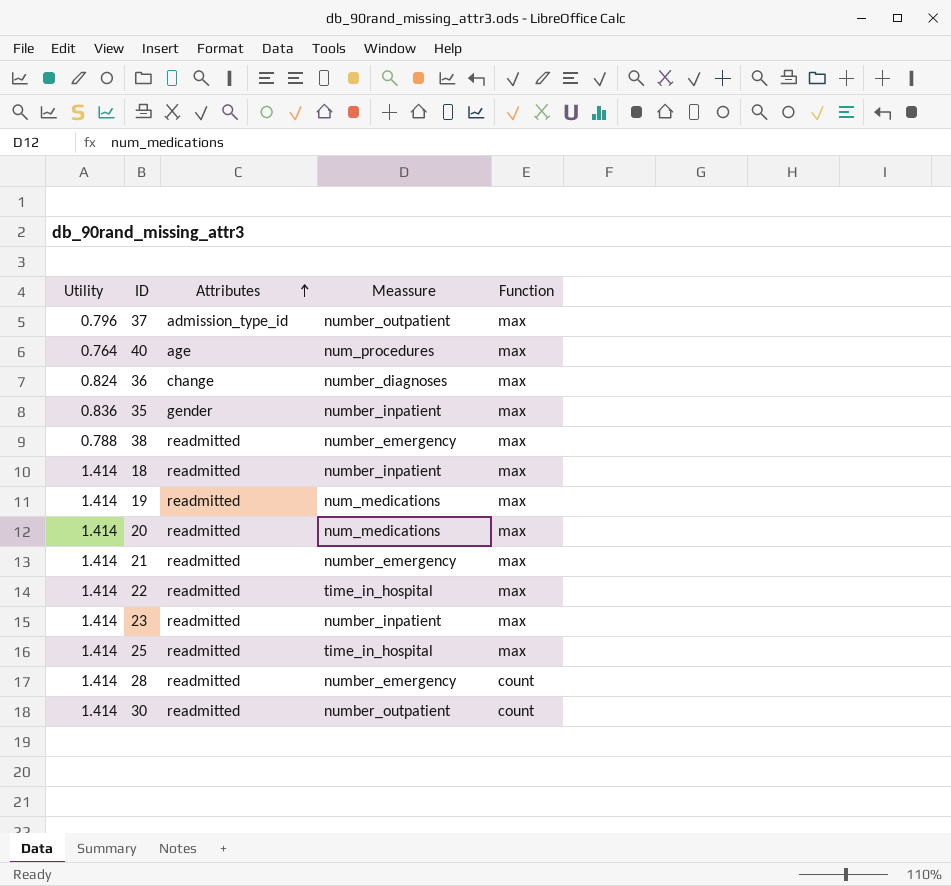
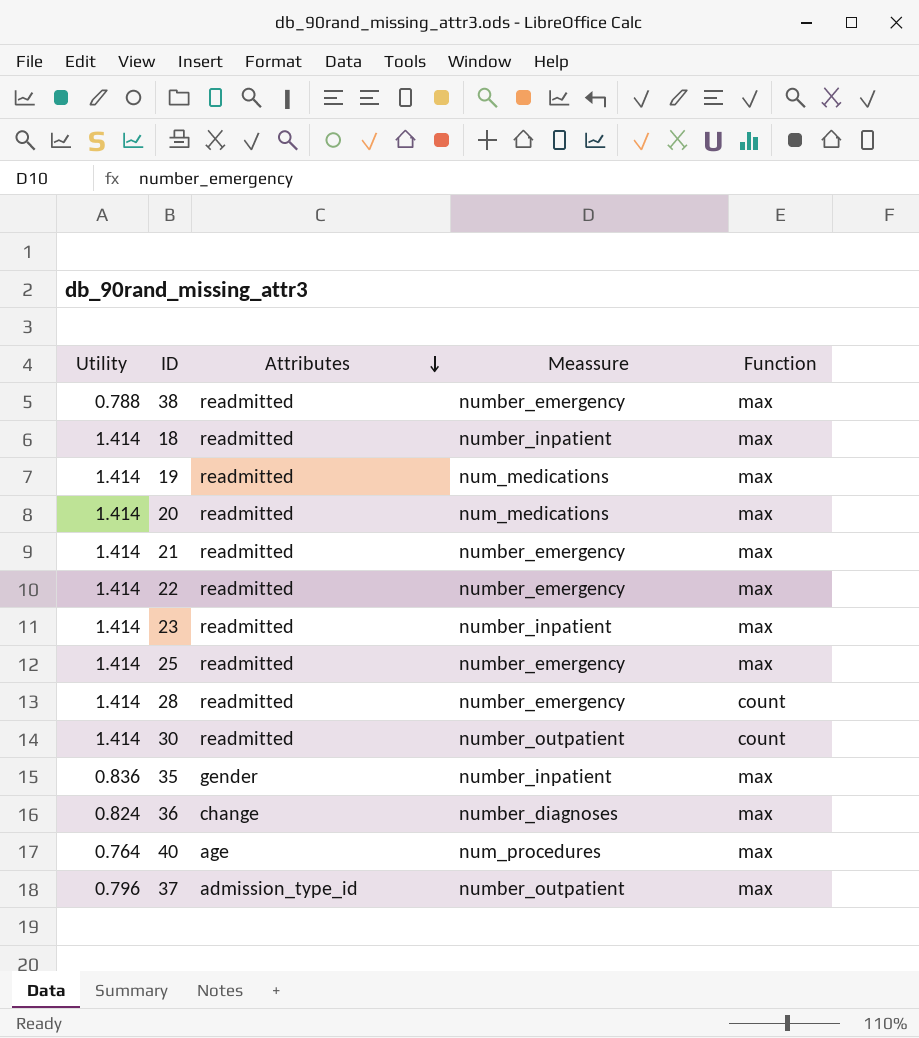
row order: Attributes ascending -> Attributes descending
22 | Meassure: time_in_hospital -> number_emergency
25 | Meassure: time_in_hospital -> number_emergency

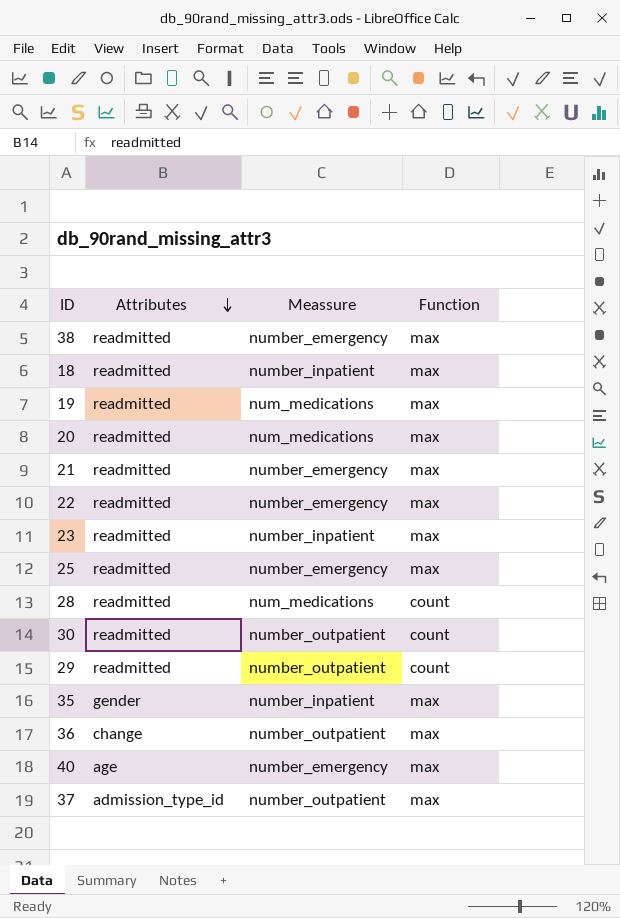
column Utility | position: 1 -> none
28 | Meassure: number_emergency -> num_medications
row 29: none -> readmitted | number_outpatient | count
36 | Meassure: number_diagnoses -> number_outpatient
40 | Meassure: num_procedures -> number_emergency

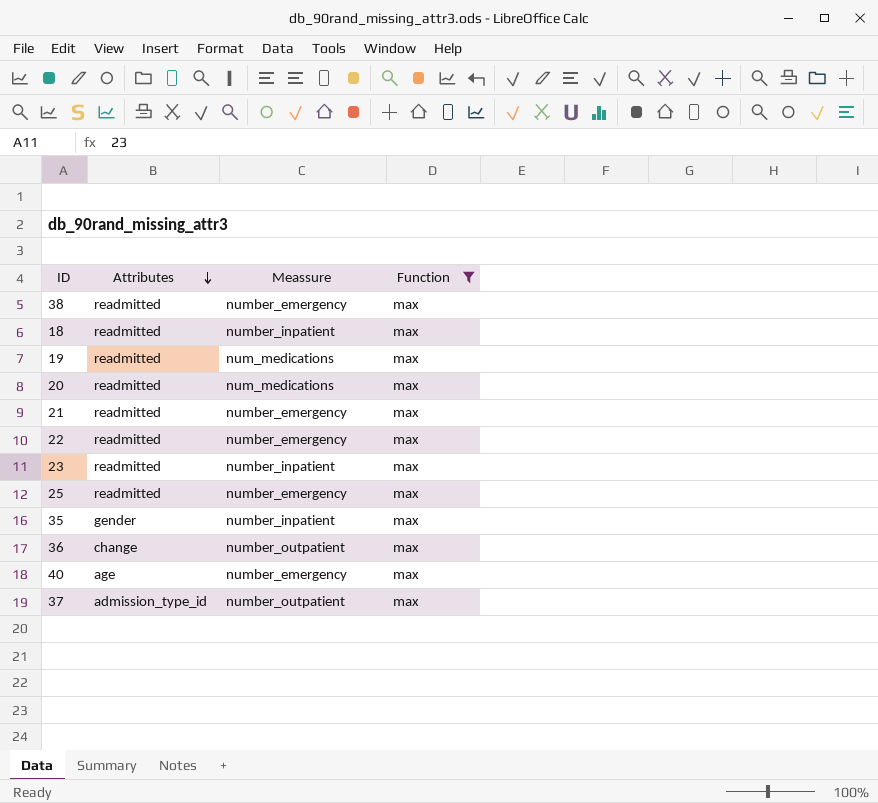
filter: none -> Function = max

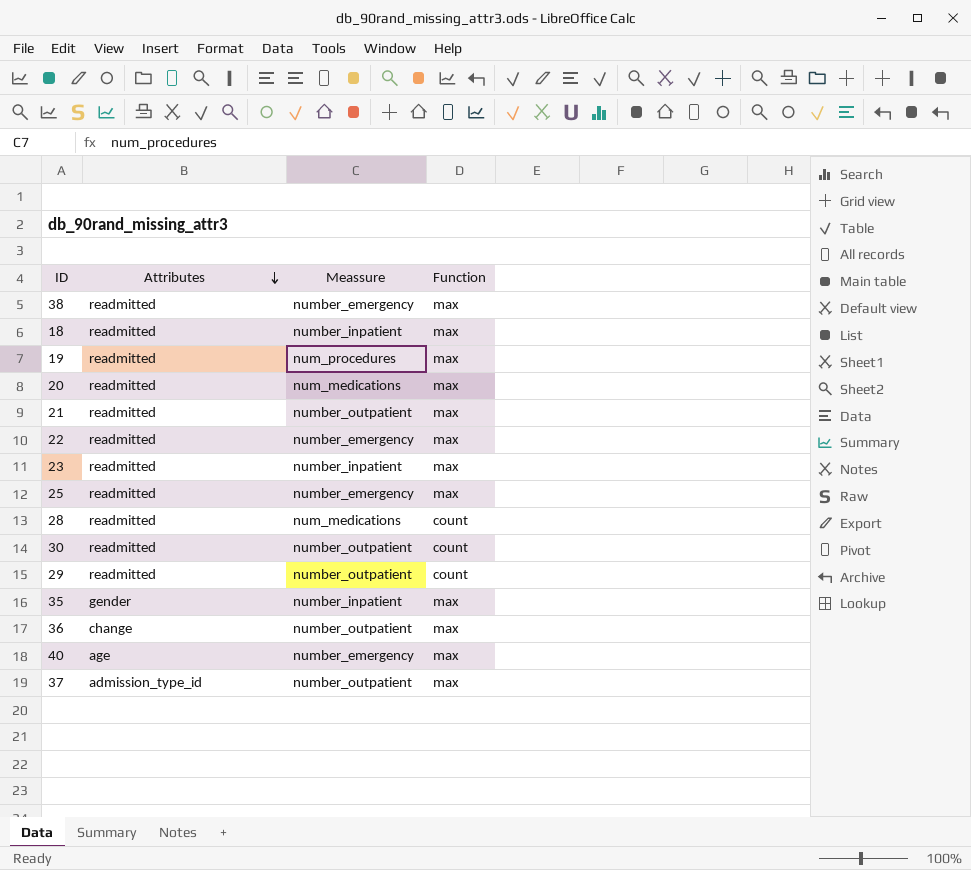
filter: Function = max -> none
19 | Meassure: num_medications -> num_procedures
21 | Meassure: number_emergency -> number_outpatient

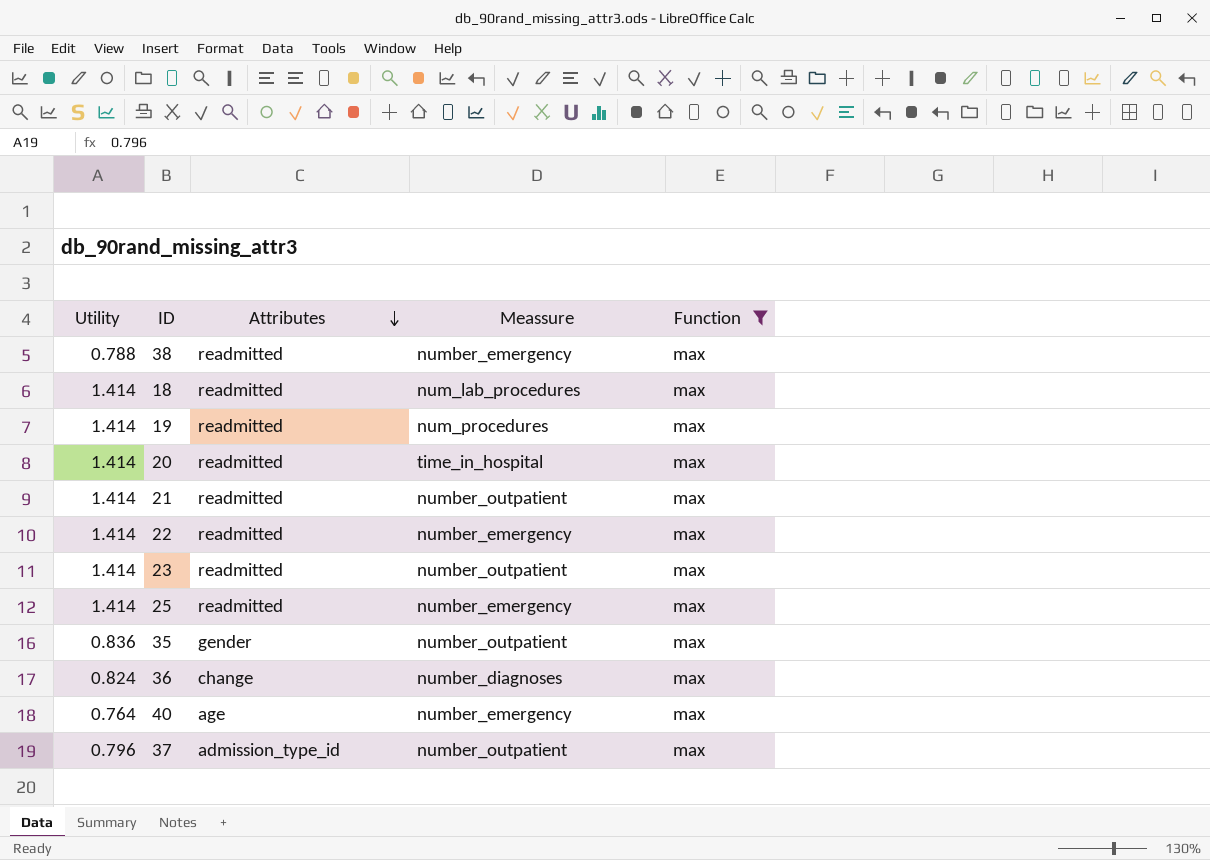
filter: none -> Function = max
column Utility | position: none -> 1
18 | Meassure: number_inpatient -> num_lab_procedures
20 | Meassure: num_medications -> time_in_hospital
23 | Meassure: number_inpatient -> number_outpatient
35 | Meassure: number_inpatient -> number_outpatient
36 | Meassure: number_outpatient -> number_diagnoses

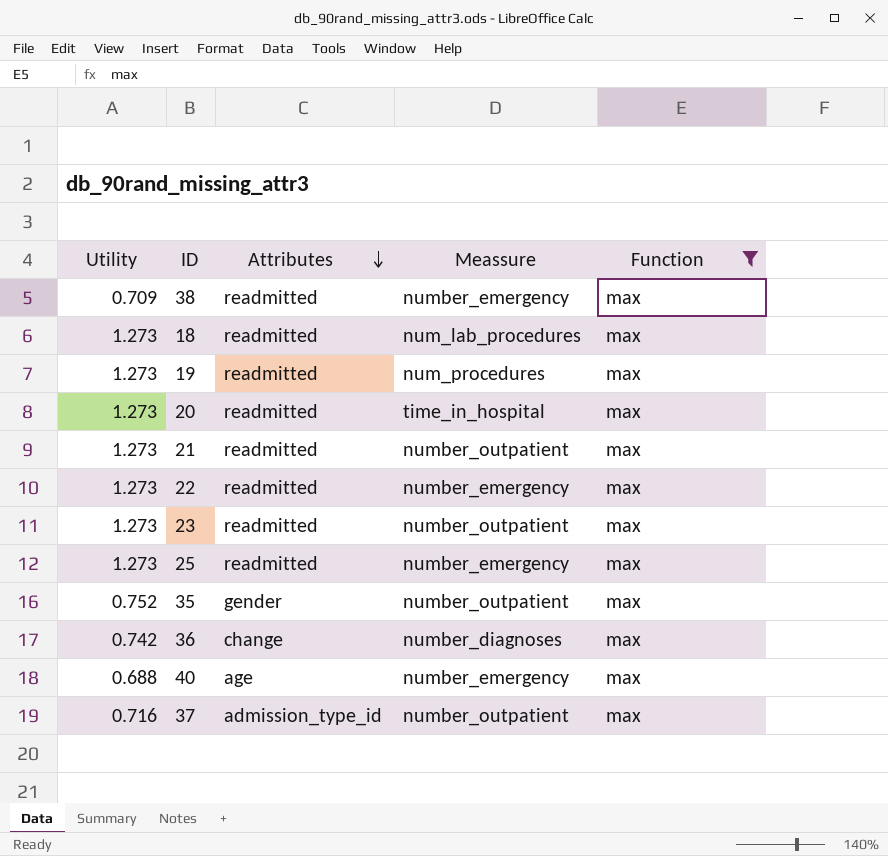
38 | Utility: 0.788 -> 0.709
18 | Utility: 1.414 -> 1.273
19 | Utility: 1.414 -> 1.273
20 | Utility: 1.414 -> 1.273
21 | Utility: 1.414 -> 1.273
22 | Utility: 1.414 -> 1.273
23 | Utility: 1.414 -> 1.273
25 | Utility: 1.414 -> 1.273
35 | Utility: 0.836 -> 0.752
36 | Utility: 0.824 -> 0.742
40 | Utility: 0.764 -> 0.688
37 | Utility: 0.796 -> 0.716

